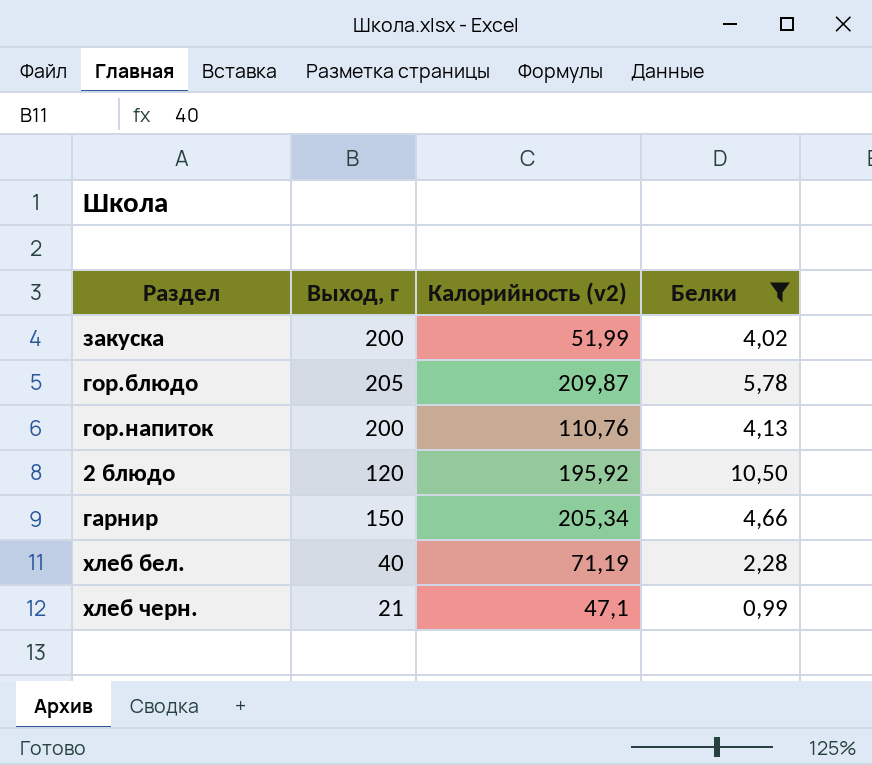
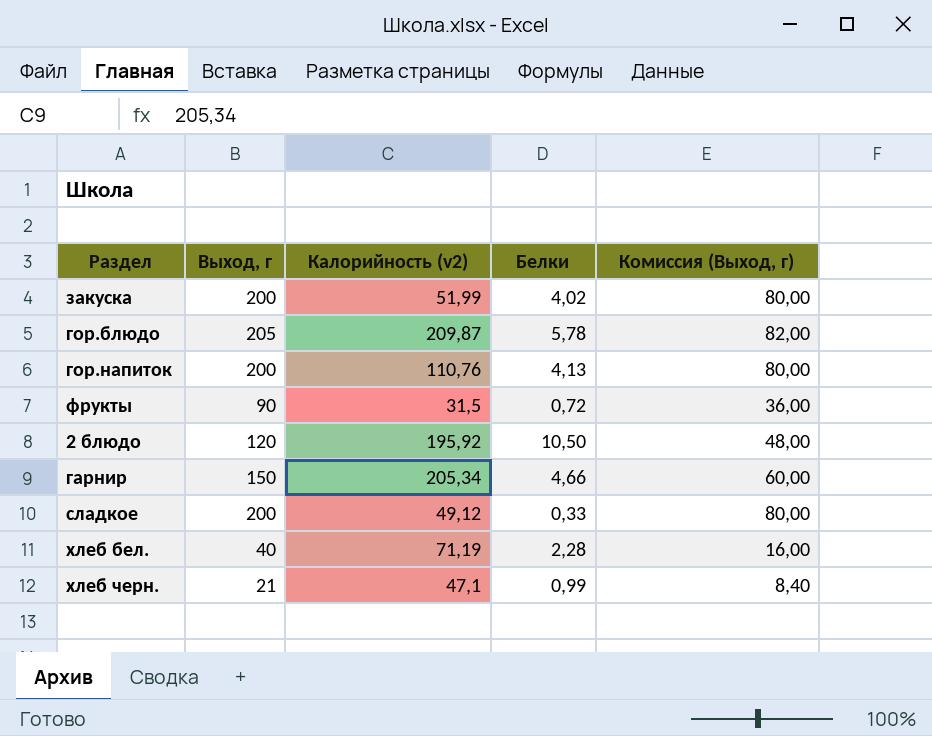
filter: Белки >= 0,99 -> none
column Комиссия (Выход, г) | formula: none -> [Выход, г] * 0,4

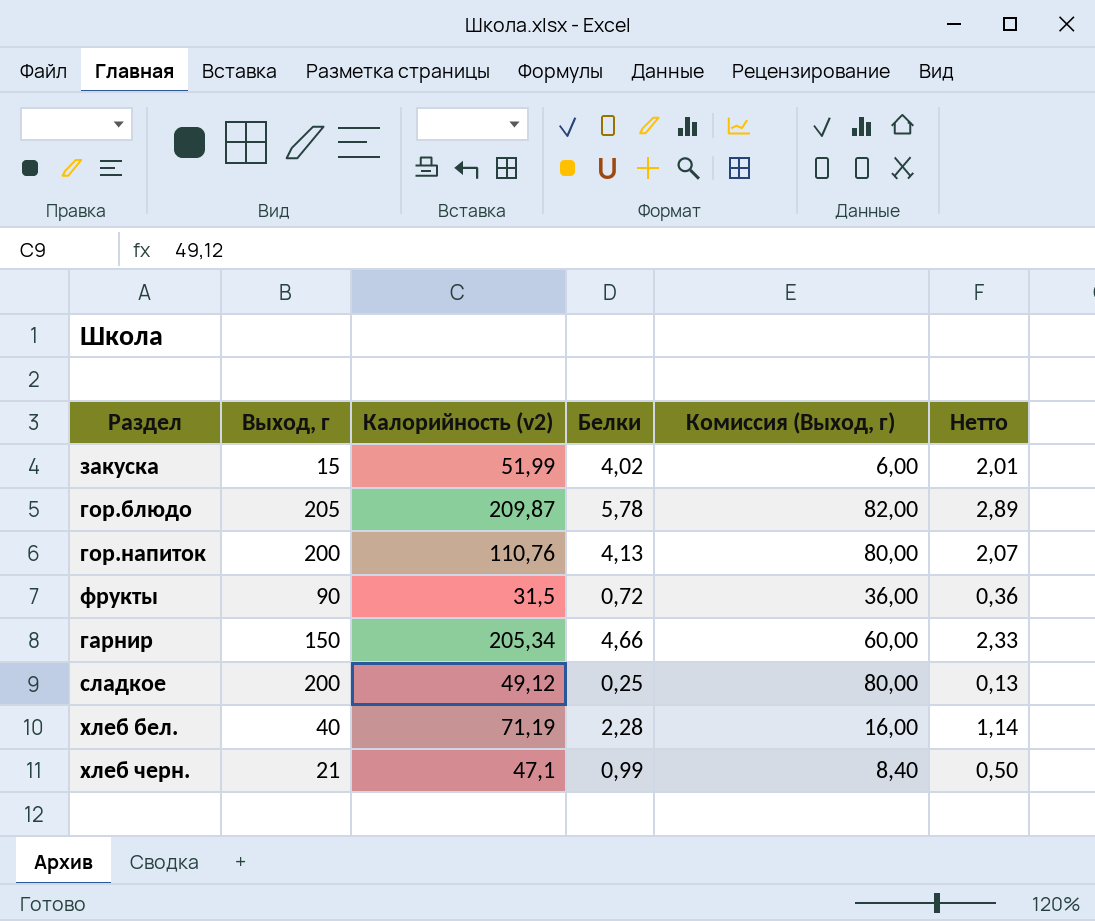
column Нетто | formula: none -> [Белки] * 0,5
row 2 блюдо: 120 | 195,92 | 10,50 | 48,00 -> none
закуска | Выход, г: 200 -> 15
закуска | Комиссия (Выход, г): 80,00 -> 6,00
сладкое | Белки: 0,33 -> 0,25

